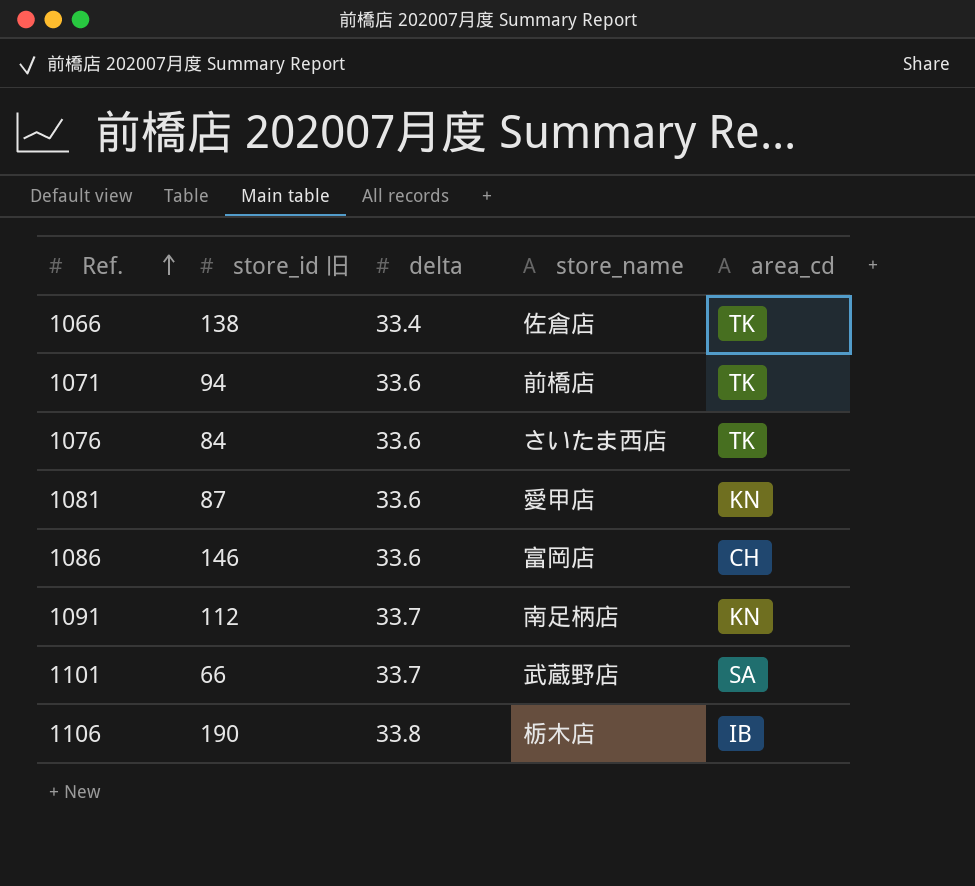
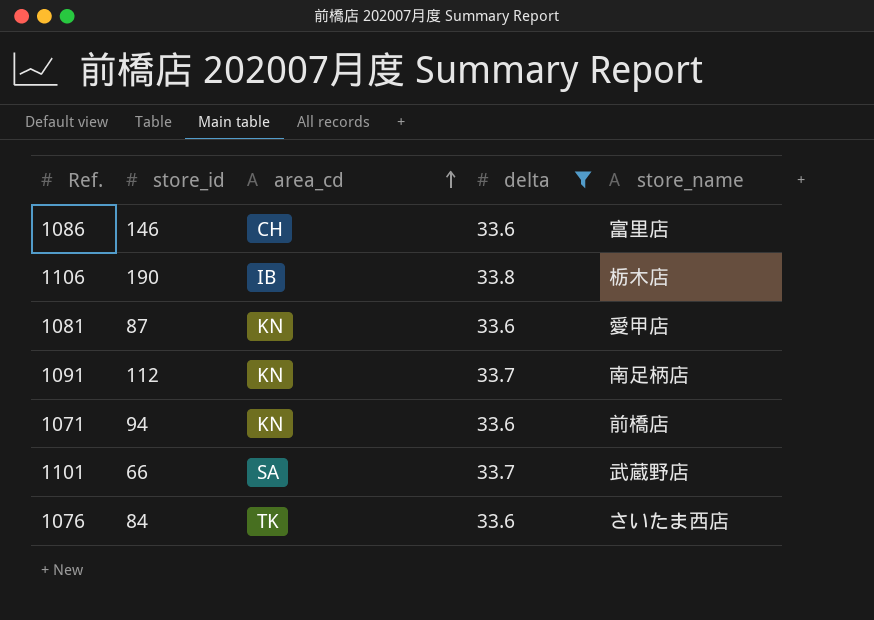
filter: none -> delta != 33.4
row order: Ref. ascending -> area_cd ascending
column name: store_id 旧 -> store_id
column area_cd | position: 5 -> 3
1086 | store_name: 富岡店 -> 富里店
1071 | area_cd: TK -> KN

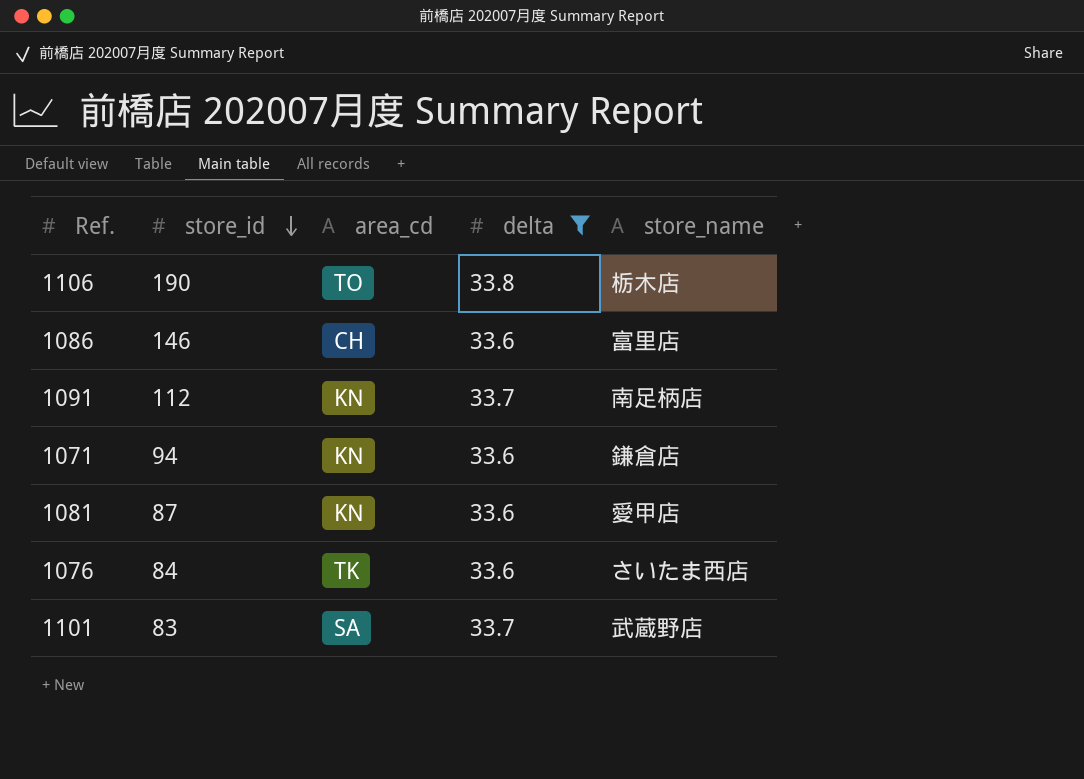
row order: area_cd ascending -> store_id descending
1106 | area_cd: IB -> TO
1071 | store_name: 前橋店 -> 鎌倉店
1101 | store_id: 66 -> 83

